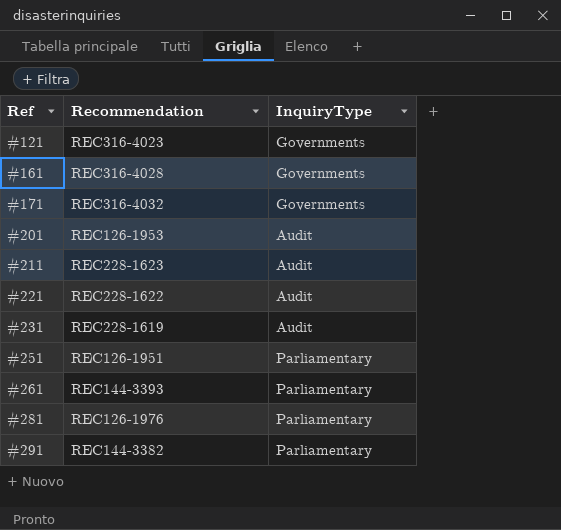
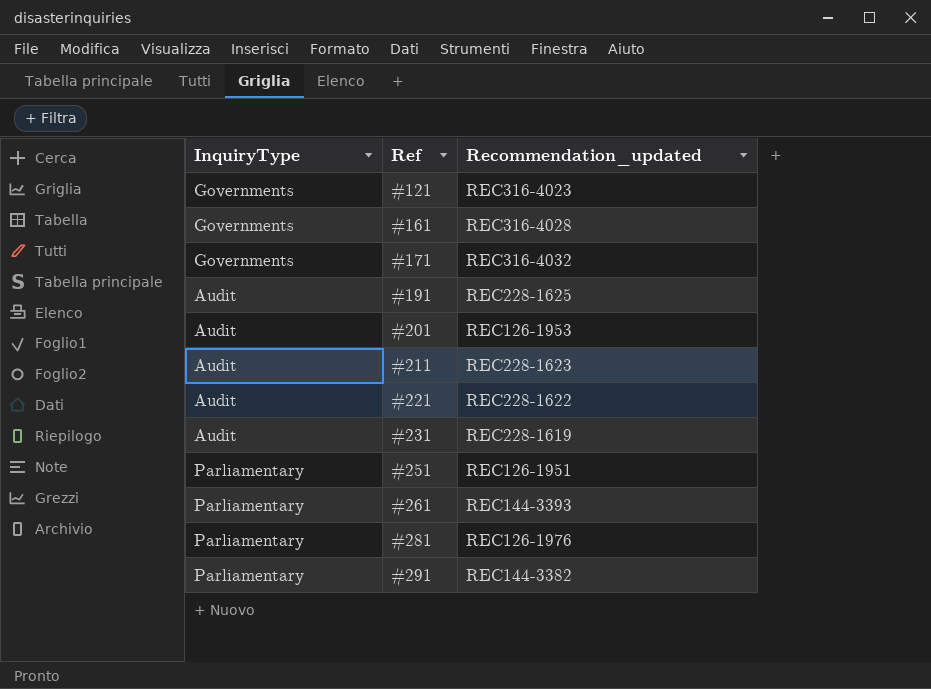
column InquiryType | position: 3 -> 1
column name: Recommendation -> Recommendation_updated
row #191: none -> Audit | REC228-1625

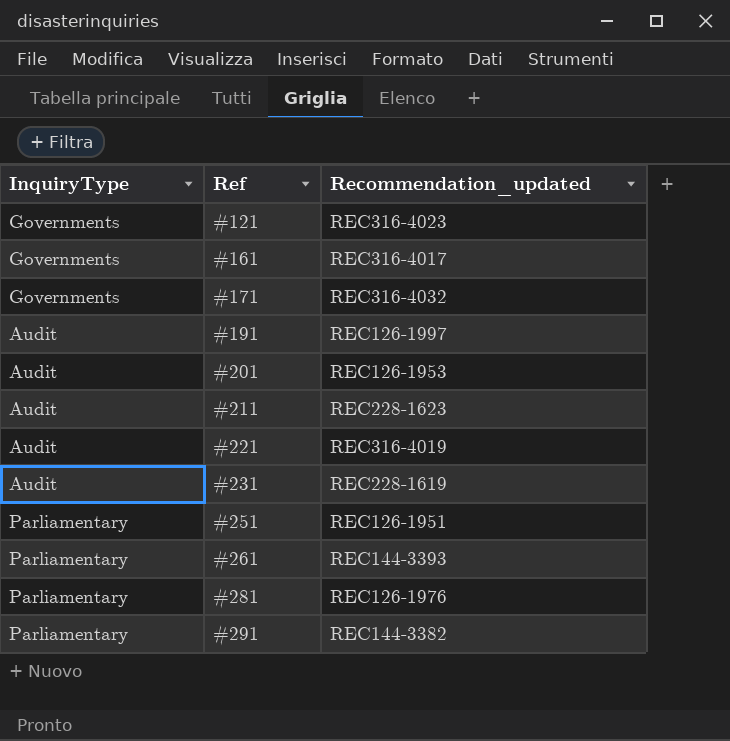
#161 | Recommendation_updated: REC316-4028 -> REC316-4017
#191 | Recommendation_updated: REC228-1625 -> REC126-1997
#221 | Recommendation_updated: REC228-1622 -> REC316-4019

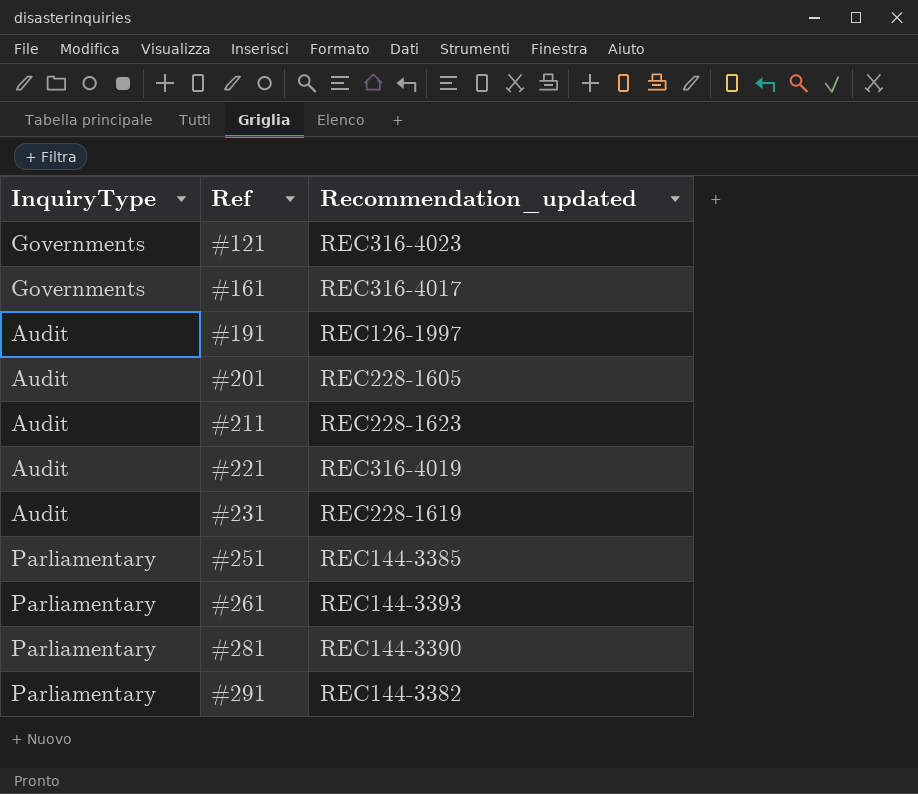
row #171: Governments | REC316-4032 -> none
#201 | Recommendation_updated: REC126-1953 -> REC228-1605
#251 | Recommendation_updated: REC126-1951 -> REC144-3385
#281 | Recommendation_updated: REC126-1976 -> REC144-3390

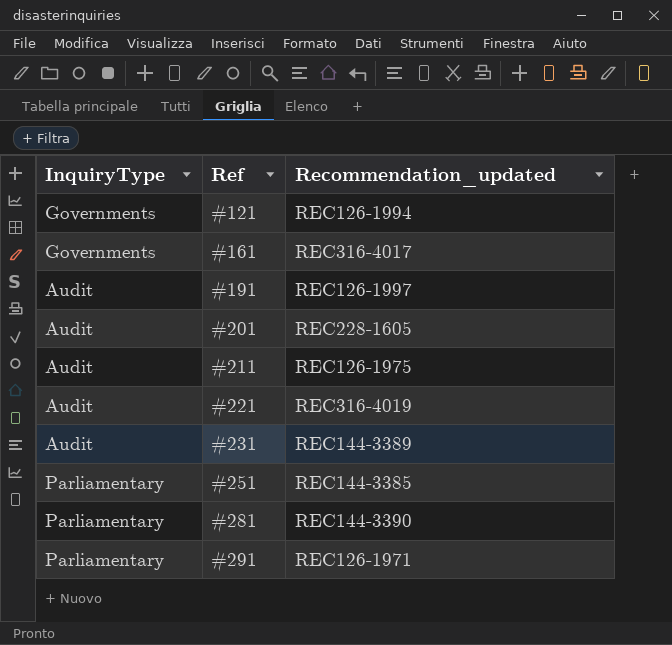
row #261: Parliamentary | REC144-3393 -> none
#121 | Recommendation_updated: REC316-4023 -> REC126-1994
#211 | Recommendation_updated: REC228-1623 -> REC126-1975
#231 | Recommendation_updated: REC228-1619 -> REC144-3389
#291 | Recommendation_updated: REC144-3382 -> REC126-1971

